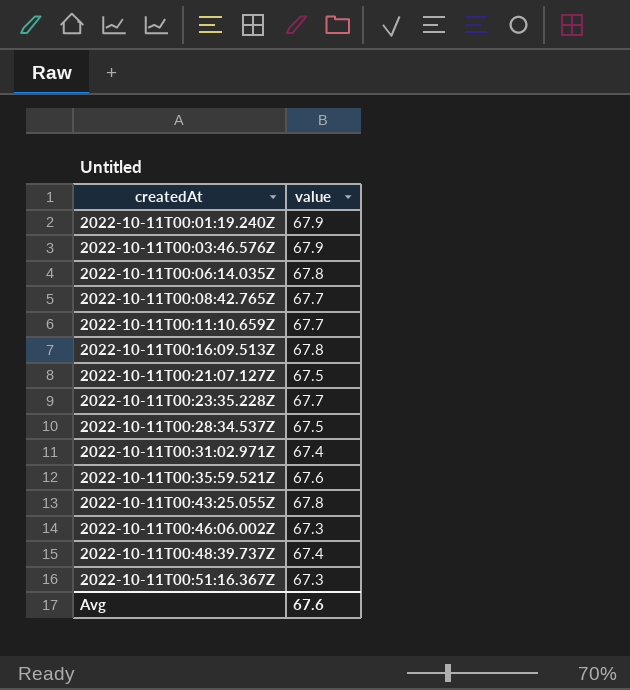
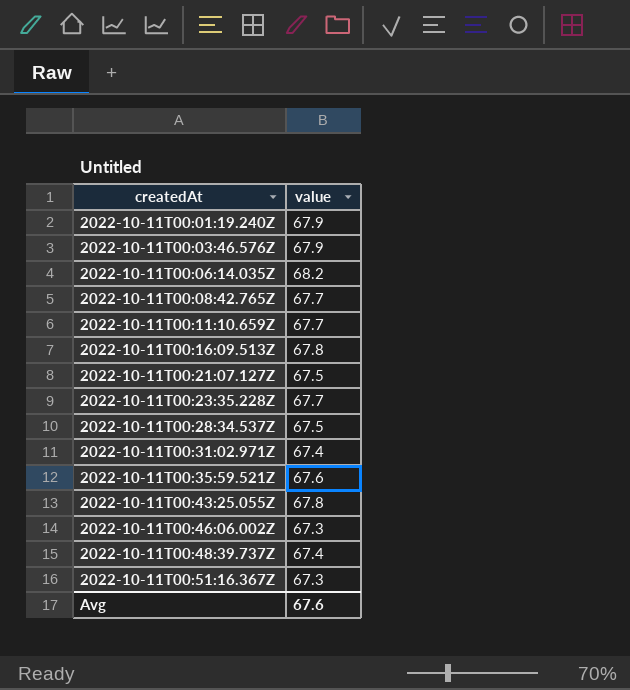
2022-10-11T00:06:14.035Z | value: 67.8 -> 68.2

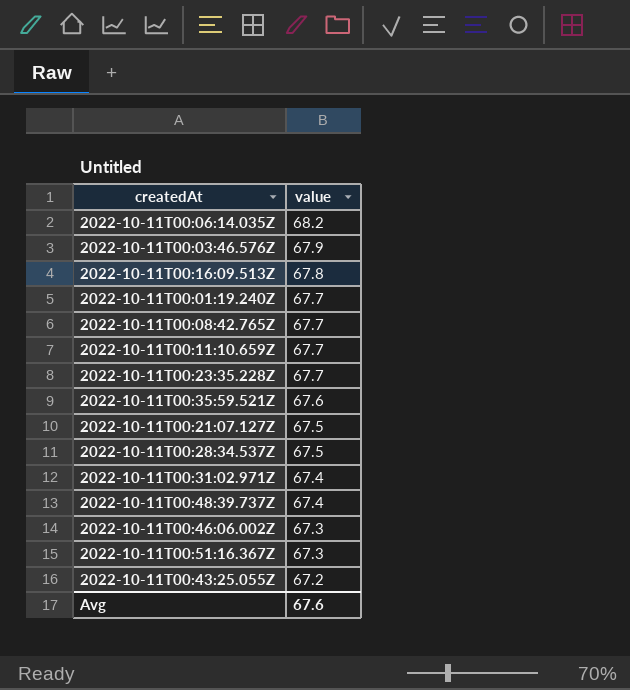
row order: createdAt ascending -> value descending
2022-10-11T00:01:19.240Z | value: 67.9 -> 67.7
2022-10-11T00:43:25.055Z | value: 67.8 -> 67.2

